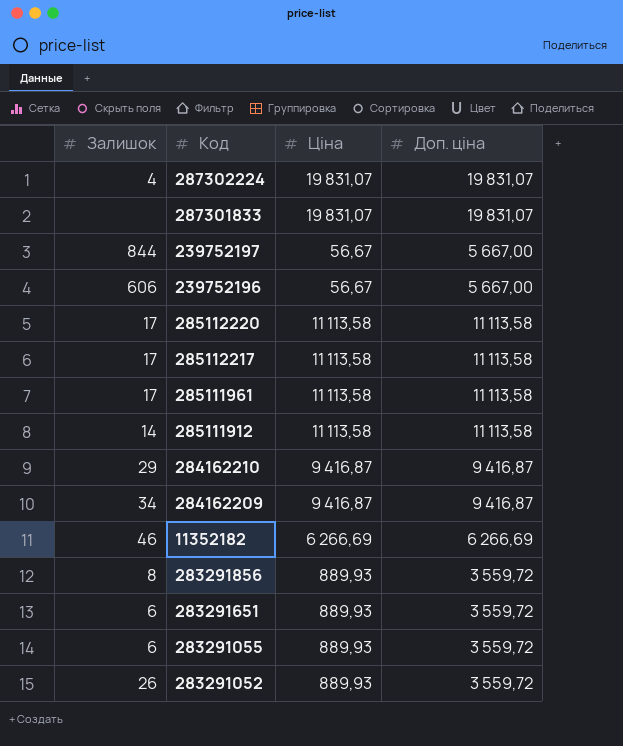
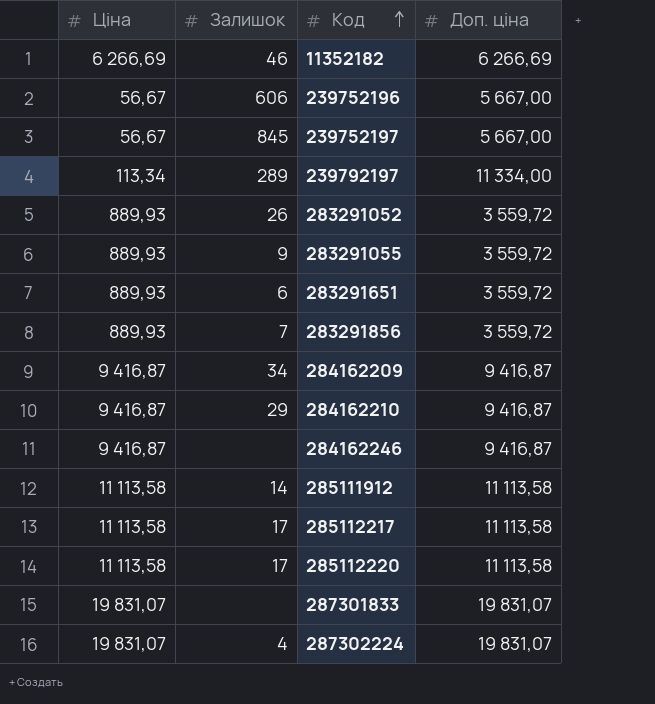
row order: none -> Код ascending
column Ціна | position: 3 -> 1
row 285111961: 17 | 11 113,58 | 11 113,58 -> none
239752197 | Залишок: 844 -> 845
row 239792197: none -> 113,34 | 289 | 11 334,00
283291055 | Залишок: 6 -> 9
283291856 | Залишок: 8 -> 7
row 284162246: none -> 9 416,87 | none | 9 416,87

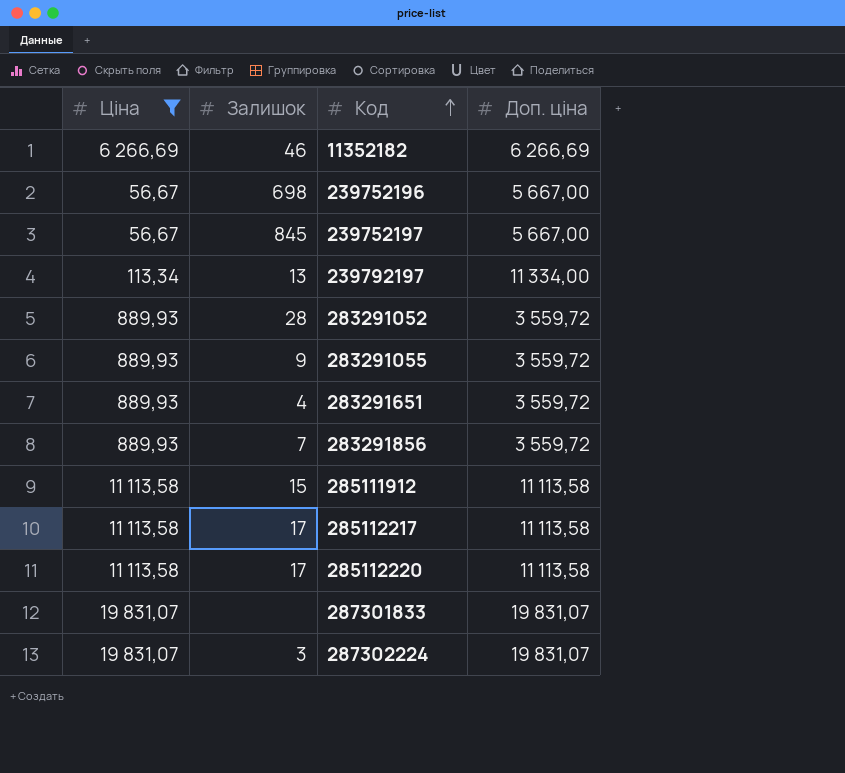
filter: none -> Ціна != 9 416,87
239752196 | Залишок: 606 -> 698
239792197 | Залишок: 289 -> 13
283291052 | Залишок: 26 -> 28
283291651 | Залишок: 6 -> 4
285111912 | Залишок: 14 -> 15
287302224 | Залишок: 4 -> 3

